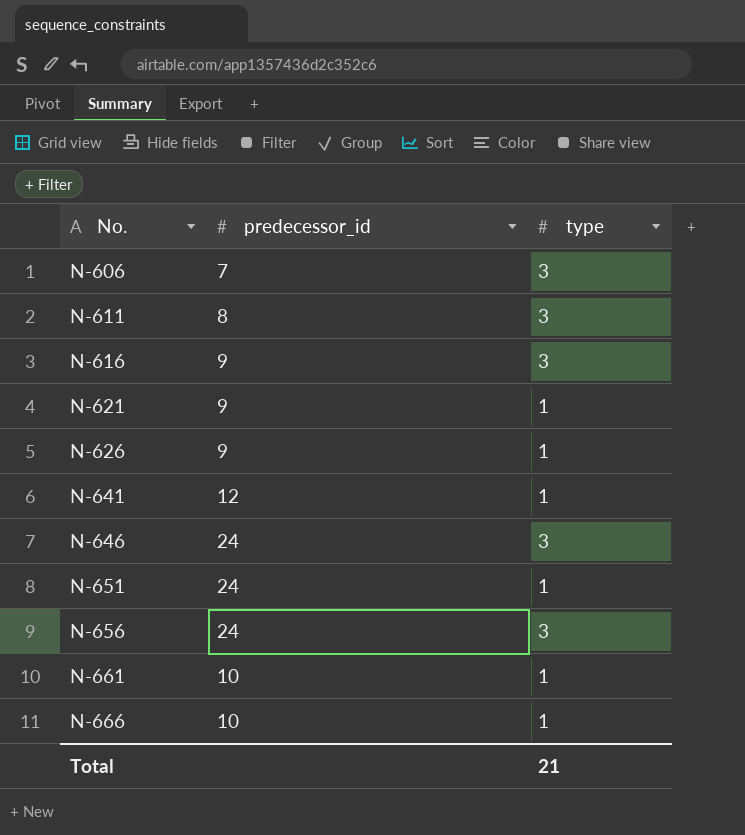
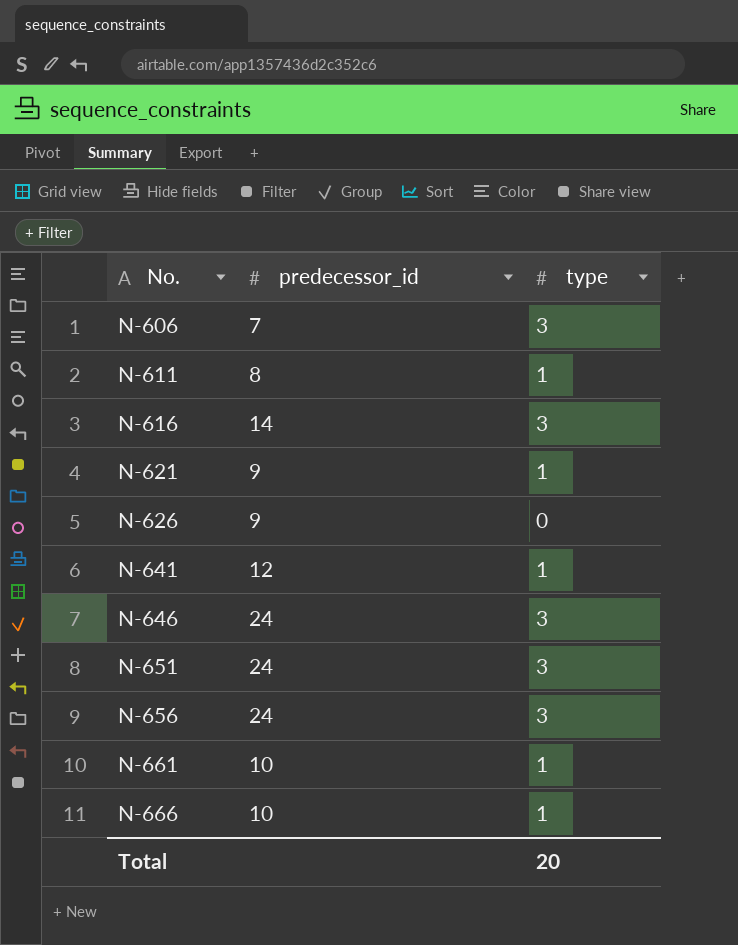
N-611 | type: 3 -> 1
N-616 | predecessor_id: 9 -> 14
N-626 | type: 1 -> 0
N-651 | type: 1 -> 3
Total | type: 21 -> 20

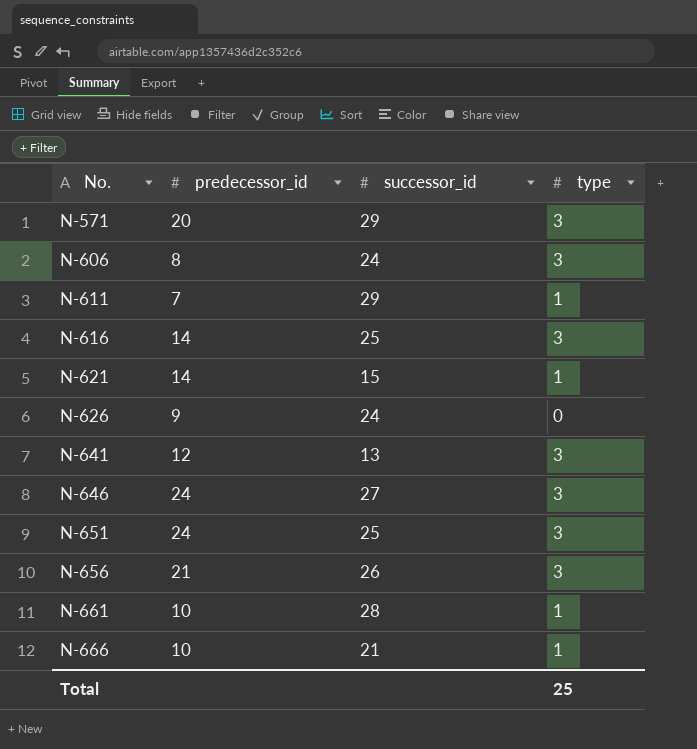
column successor_id | position: none -> 3
row N-571: none -> 20 | 29 | 3
N-606 | predecessor_id: 7 -> 8
N-611 | predecessor_id: 8 -> 7
N-621 | predecessor_id: 9 -> 14
N-641 | type: 1 -> 3
N-656 | predecessor_id: 24 -> 21
Total | type: 20 -> 25

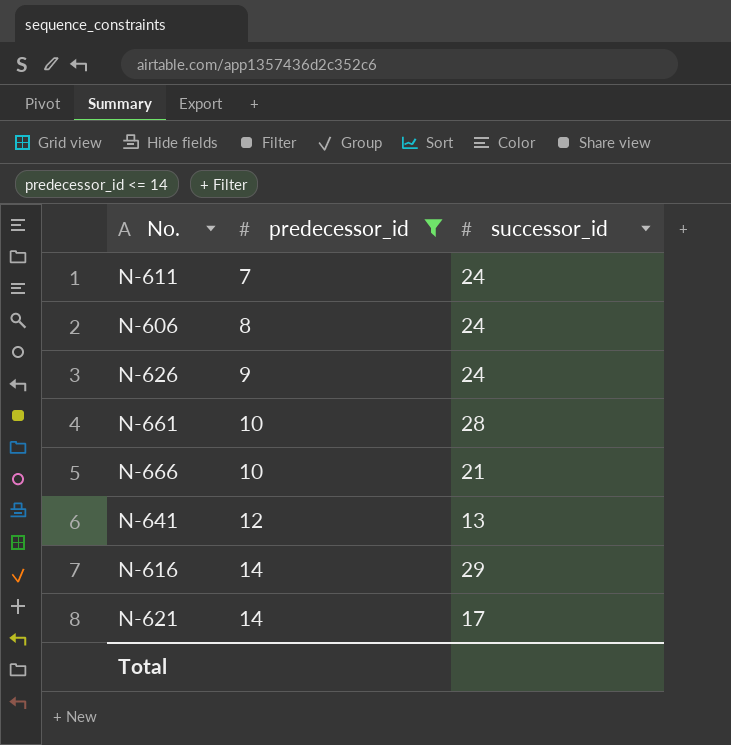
filter: none -> predecessor_id <= 14
row order: No. ascending -> predecessor_id ascending
column type | position: 4 -> none
N-611 | successor_id: 29 -> 24
N-616 | successor_id: 25 -> 29
N-621 | successor_id: 15 -> 17

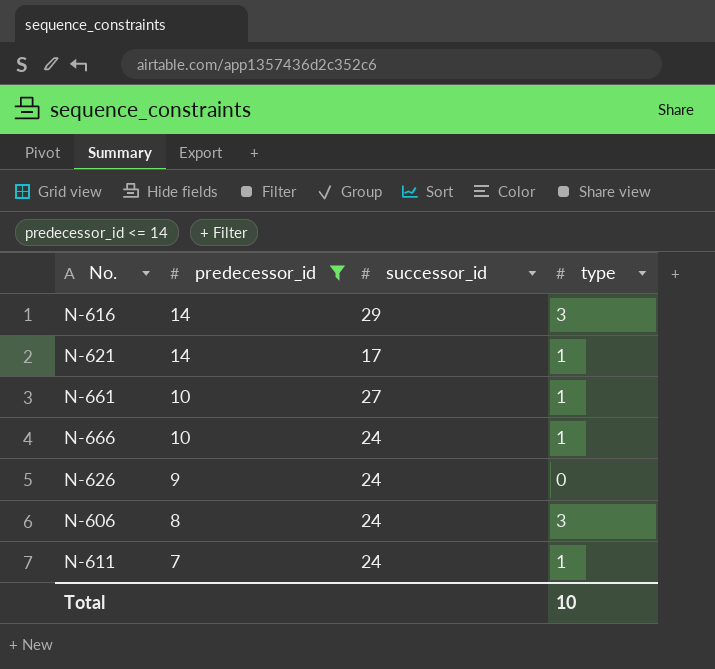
row order: predecessor_id ascending -> predecessor_id descending
column type | position: none -> 4
row N-641: 12 | 13 -> none
N-661 | successor_id: 28 -> 27
N-666 | successor_id: 21 -> 24

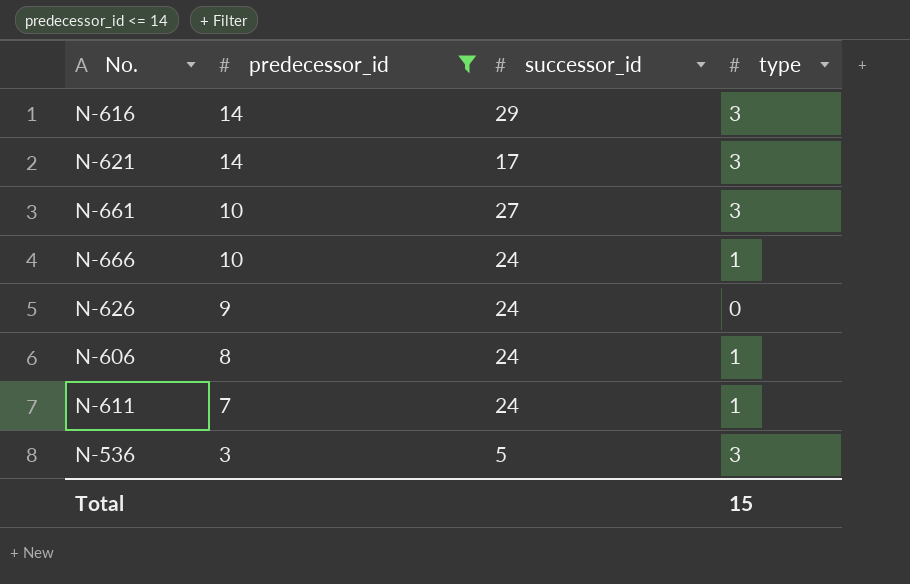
N-621 | type: 1 -> 3
N-661 | type: 1 -> 3
N-606 | type: 3 -> 1
row N-536: none -> 3 | 5 | 3
Total | type: 10 -> 15

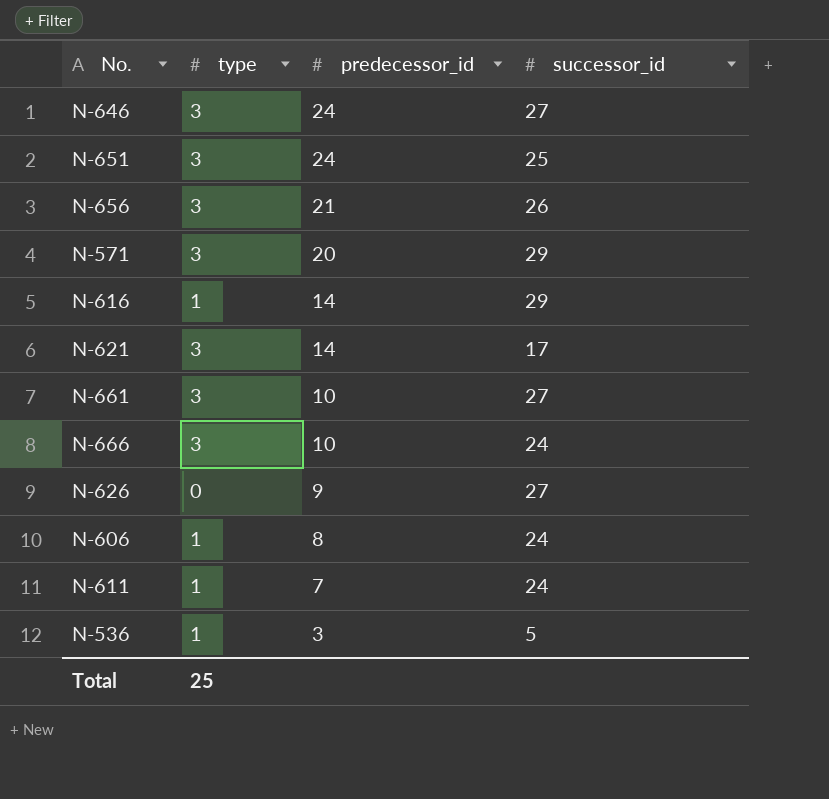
filter: predecessor_id <= 14 -> none
column type | position: 4 -> 2
N-616 | type: 3 -> 1
N-666 | type: 1 -> 3
N-626 | successor_id: 24 -> 27
N-536 | type: 3 -> 1
Total | type: 15 -> 25

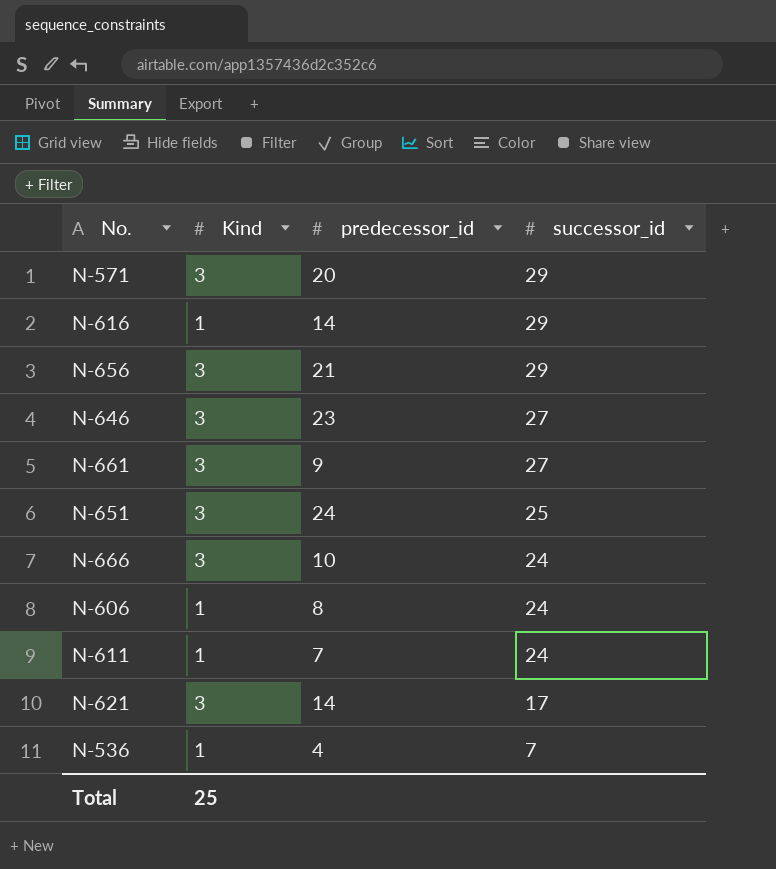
row order: predecessor_id descending -> successor_id descending
column name: type -> Kind
row N-626: 0 | 9 | 27 -> none
N-656 | successor_id: 26 -> 29
N-646 | predecessor_id: 24 -> 23
N-661 | predecessor_id: 10 -> 9
N-536 | predecessor_id: 3 -> 4
N-536 | successor_id: 5 -> 7

